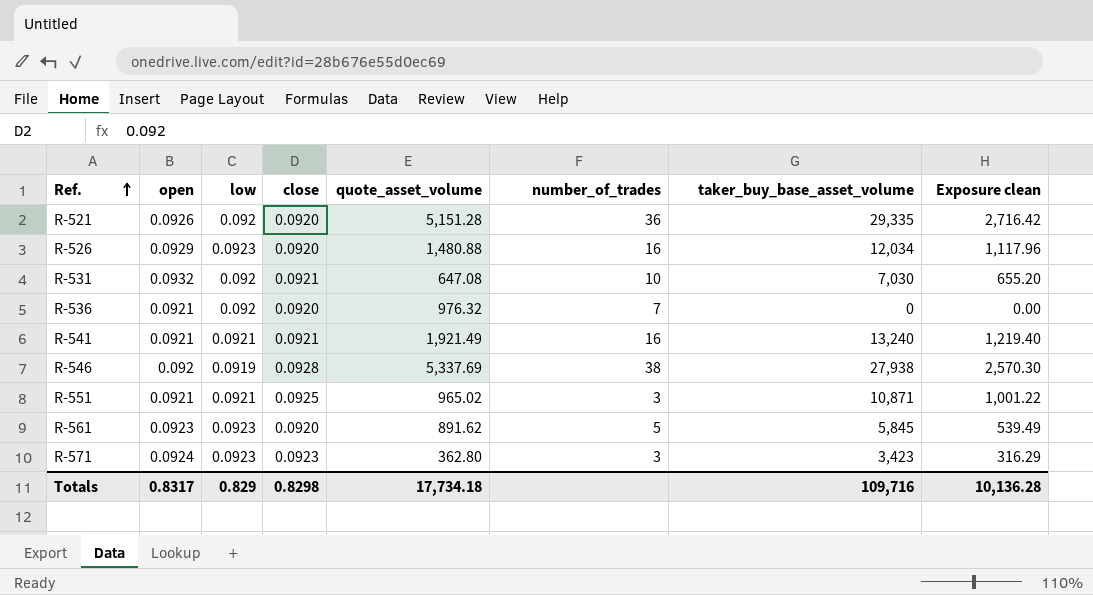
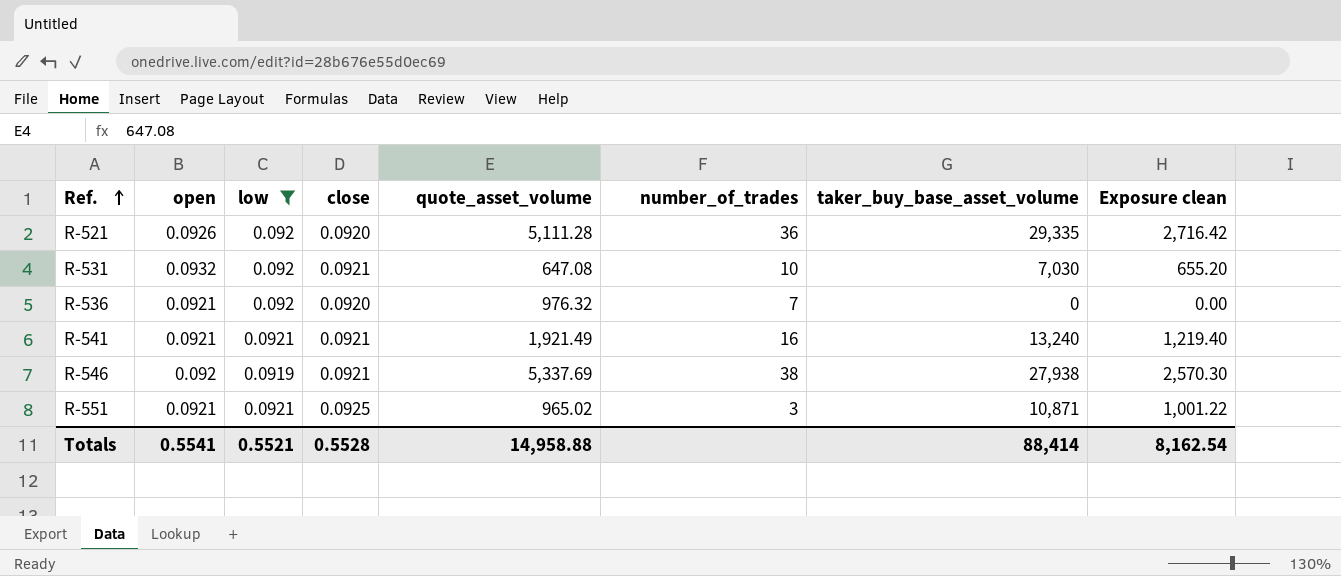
filter: none -> low != 0.0923
R-521 | quote_asset_volume: 5,151.28 -> 5,111.28
R-546 | close: 0.0928 -> 0.0921
Totals | open: 0.8317 -> 0.5541
Totals | low: 0.829 -> 0.5521
Totals | close: 0.8298 -> 0.5528
Totals | quote_asset_volume: 17,734.18 -> 14,958.88
Totals | taker_buy_base_asset_volume: 109,716 -> 88,414
Totals | Exposure clean: 10,136.28 -> 8,162.54

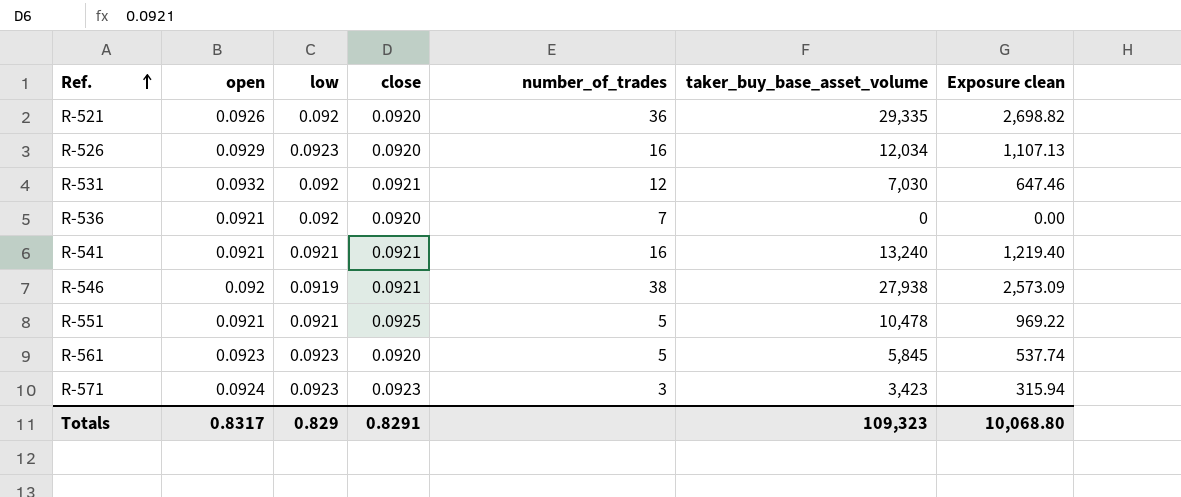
filter: low != 0.0923 -> none
column quote_asset_volume | position: 5 -> none
column Exposure clean | formula: [open] * [taker_buy_base_asset_volume] -> [close] * [taker_buy_base_asset_volume]
R-531 | number_of_trades: 10 -> 12
R-551 | number_of_trades: 3 -> 5
R-551 | taker_buy_base_asset_volume: 10,871 -> 10,478
Totals | open: 0.5541 -> 0.8317
Totals | low: 0.5521 -> 0.829
Totals | close: 0.5528 -> 0.8291
Totals | taker_buy_base_asset_volume: 88,414 -> 109,323
Totals | Exposure clean: 8,162.54 -> 10,068.80

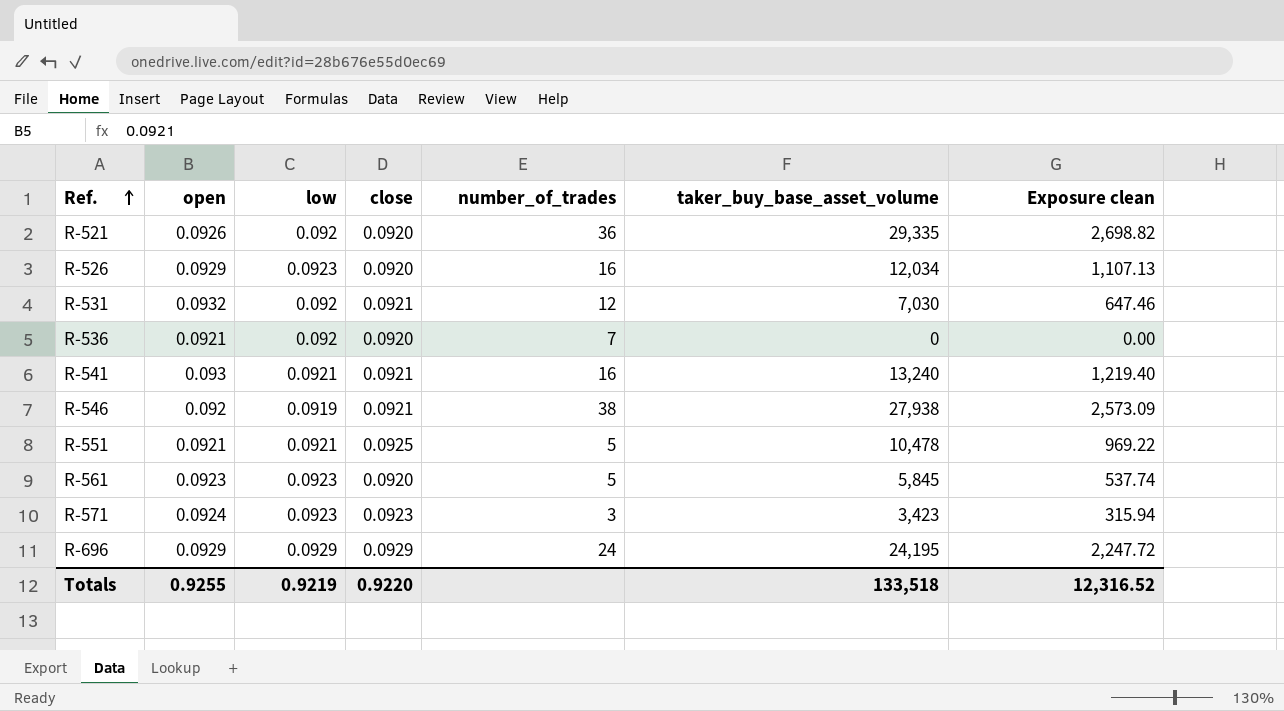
R-541 | open: 0.0921 -> 0.093
row R-696: none -> 0.0929 | 0.0929 | 0.0929 | 24 | 24,195 | 2,247.72
Totals | open: 0.8317 -> 0.9255
Totals | low: 0.829 -> 0.9219
Totals | close: 0.8291 -> 0.9220
Totals | taker_buy_base_asset_volume: 109,323 -> 133,518
Totals | Exposure clean: 10,068.80 -> 12,316.52

